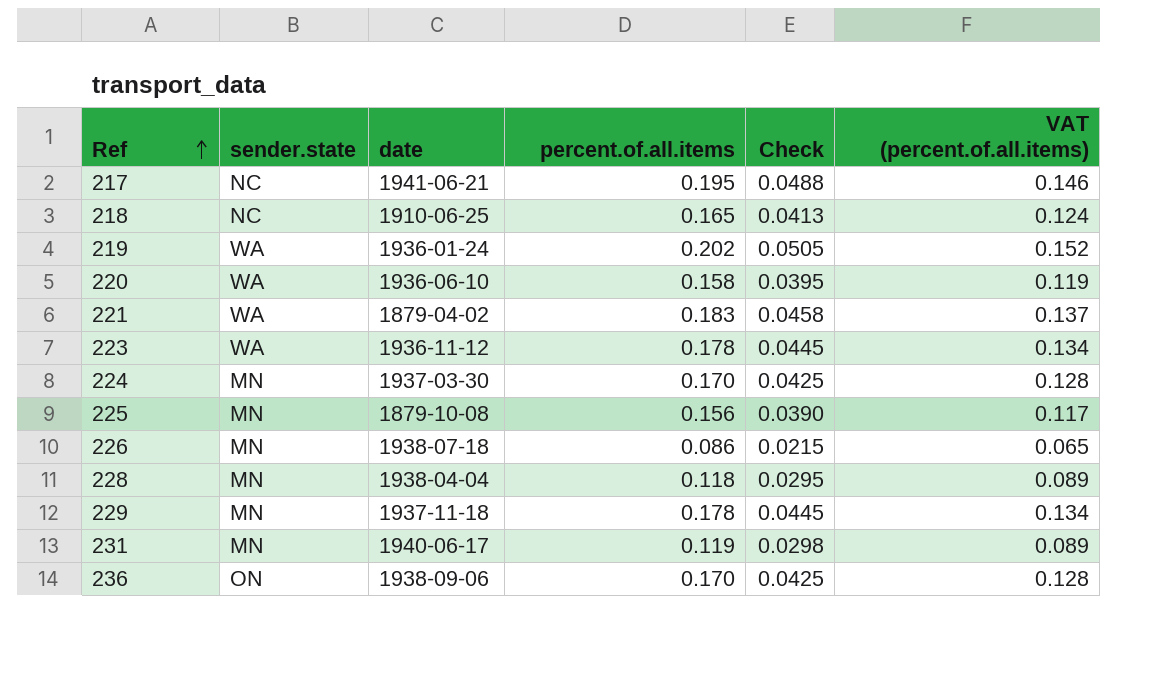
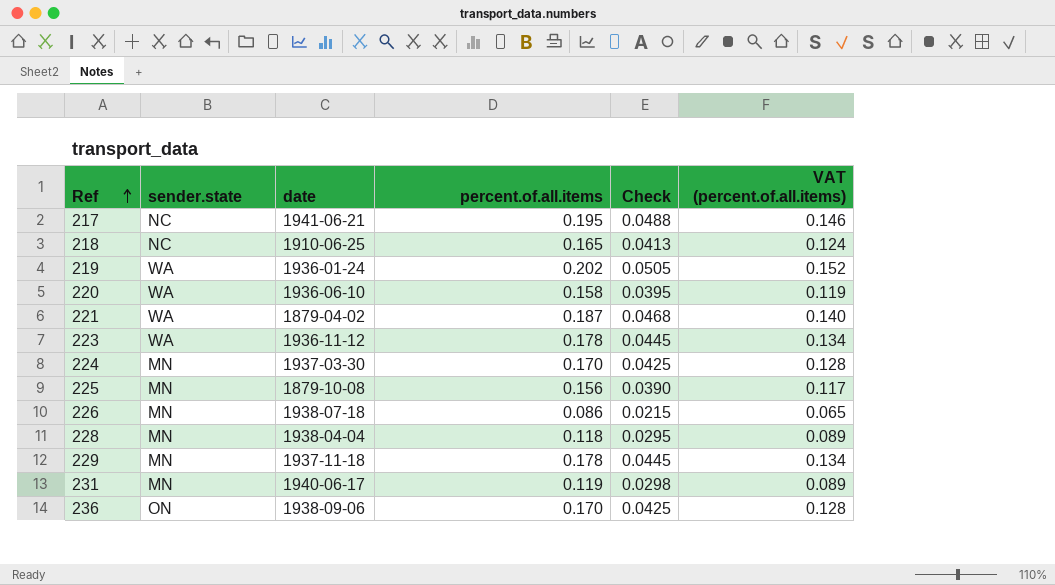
221 | percent.of.all.items: 0.183 -> 0.187
221 | Check: 0.0458 -> 0.0468
221 | VAT (percent.of.all.items): 0.137 -> 0.140

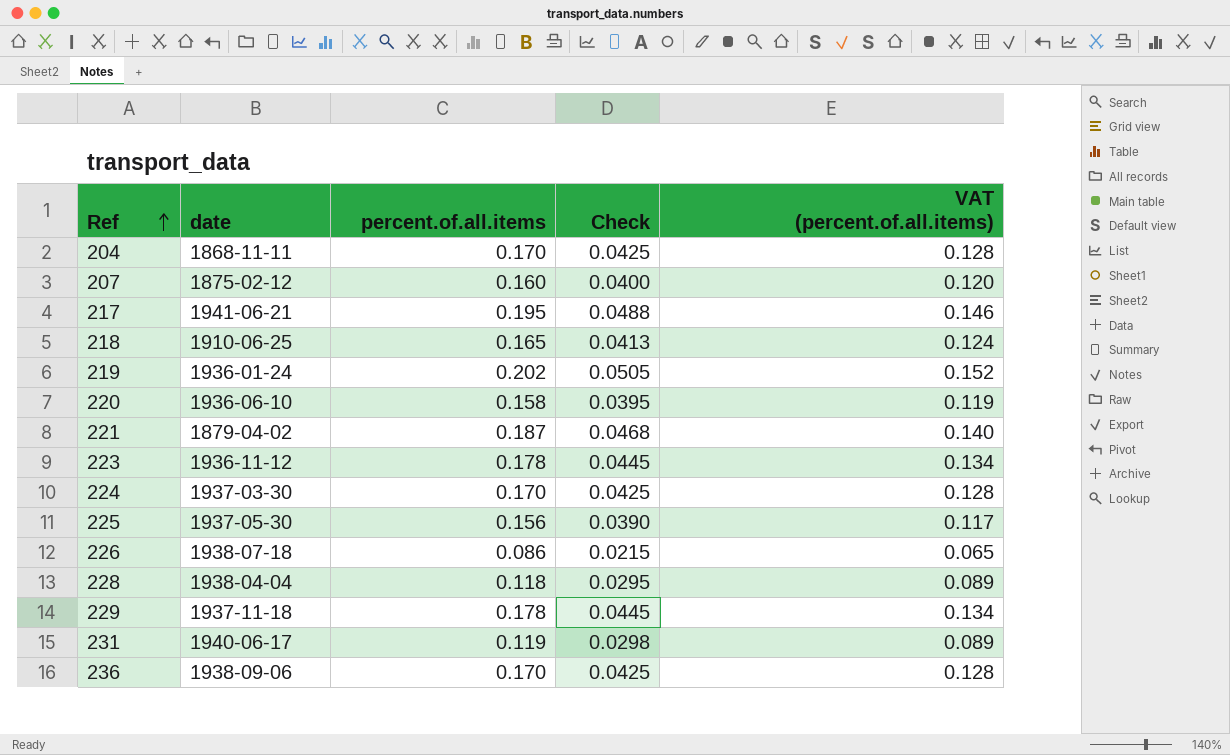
column sender.state | position: 2 -> none
row 204: none -> 1868-11-11 | 0.170 | 0.0425 | 0.128
row 207: none -> 1875-02-12 | 0.160 | 0.0400 | 0.120
225 | date: 1879-10-08 -> 1937-05-30

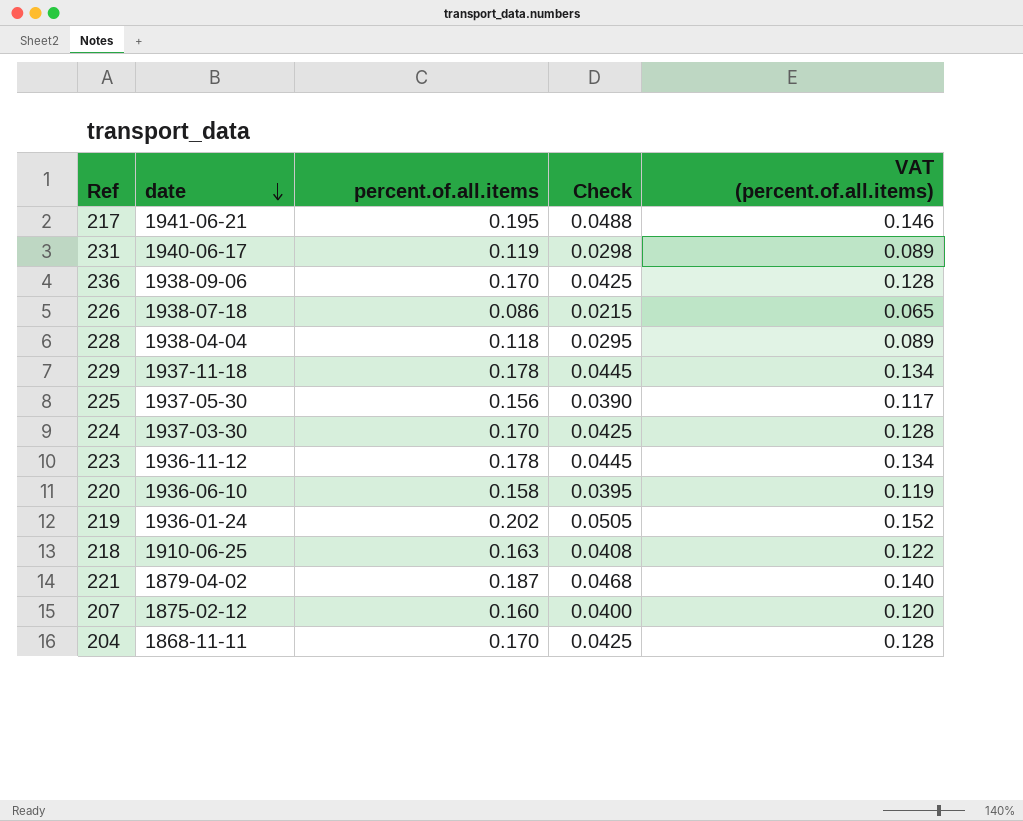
row order: Ref ascending -> date descending
218 | percent.of.all.items: 0.165 -> 0.163
218 | Check: 0.0413 -> 0.0408
218 | VAT (percent.of.all.items): 0.124 -> 0.122

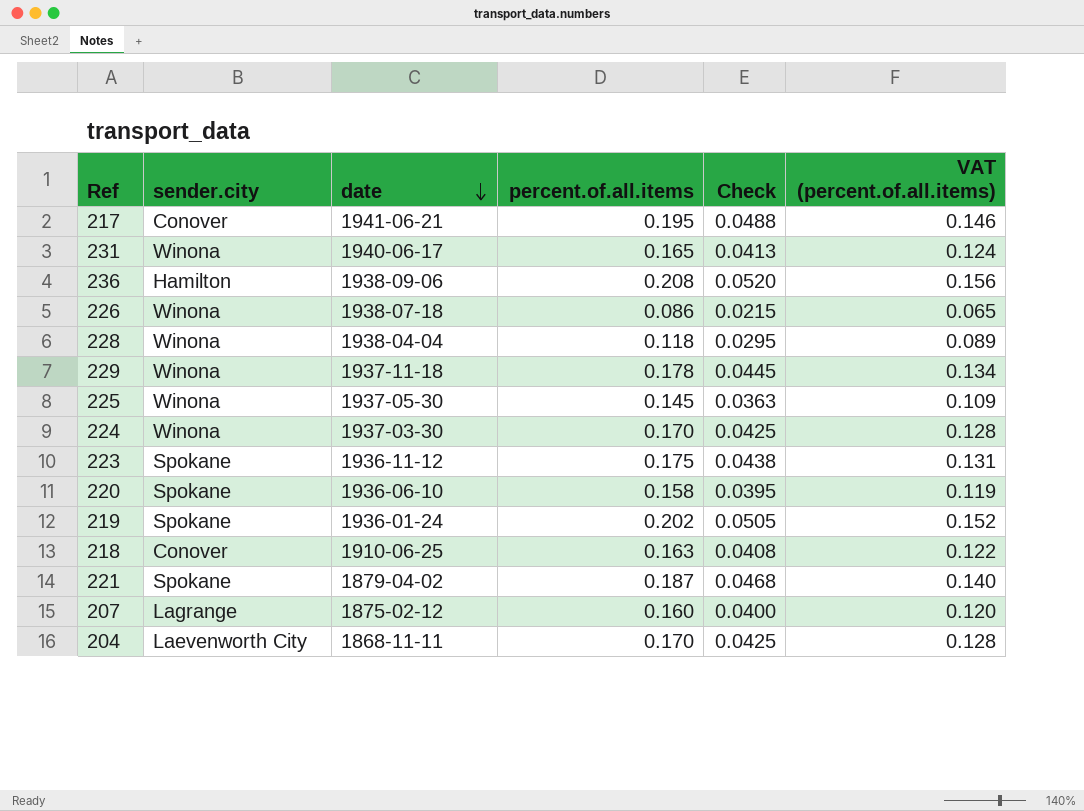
column sender.city | position: none -> 2
231 | percent.of.all.items: 0.119 -> 0.165
231 | Check: 0.0298 -> 0.0413
231 | VAT (percent.of.all.items): 0.089 -> 0.124
236 | percent.of.all.items: 0.170 -> 0.208
236 | Check: 0.0425 -> 0.0520
236 | VAT (percent.of.all.items): 0.128 -> 0.156
225 | percent.of.all.items: 0.156 -> 0.145
225 | Check: 0.0390 -> 0.0363
225 | VAT (percent.of.all.items): 0.117 -> 0.109
223 | percent.of.all.items: 0.178 -> 0.175
223 | Check: 0.0445 -> 0.0438
223 | VAT (percent.of.all.items): 0.134 -> 0.131

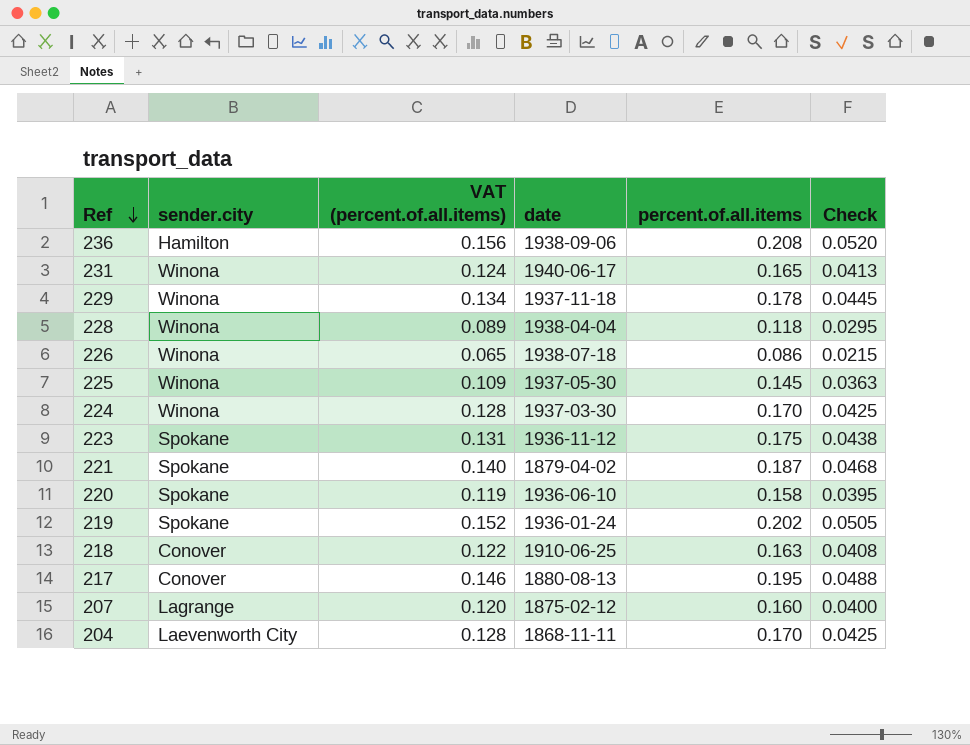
row order: date descending -> Ref descending
column VAT (percent.of.all.items) | position: 6 -> 3
217 | date: 1941-06-21 -> 1880-08-13

